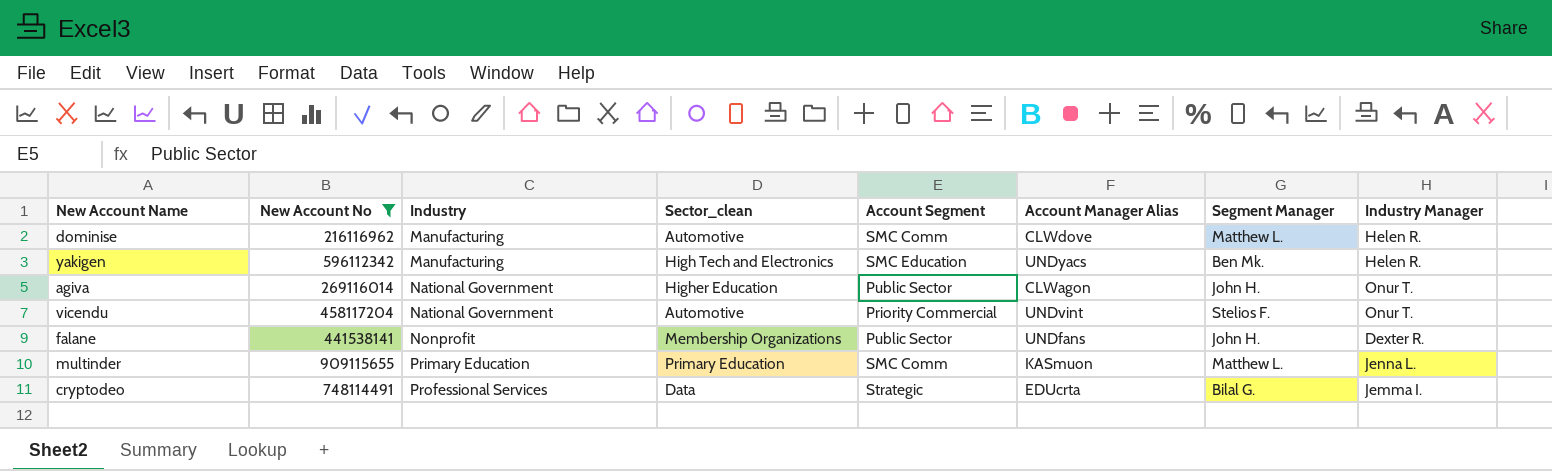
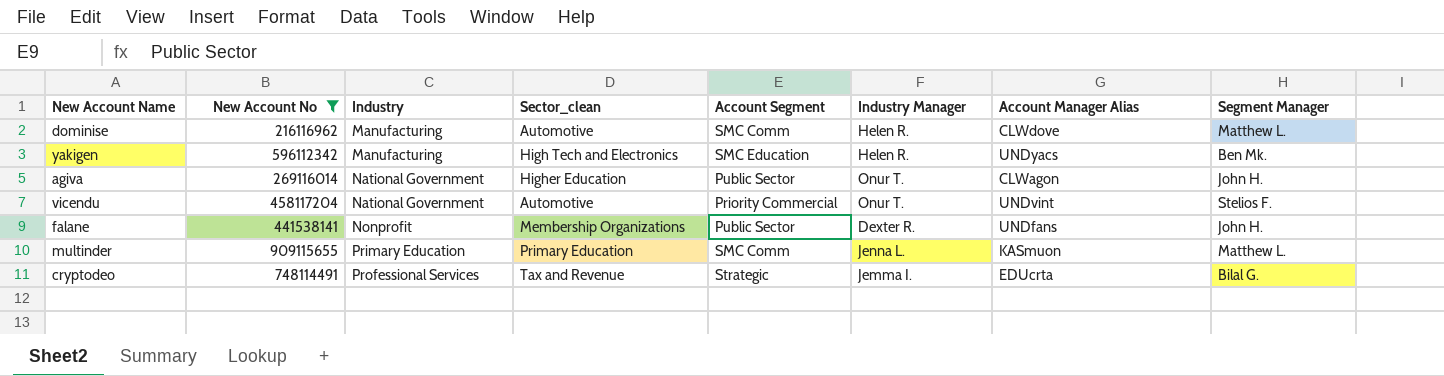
column Industry Manager | position: 8 -> 6
cryptodeo | Sector_clean: Data -> Tax and Revenue

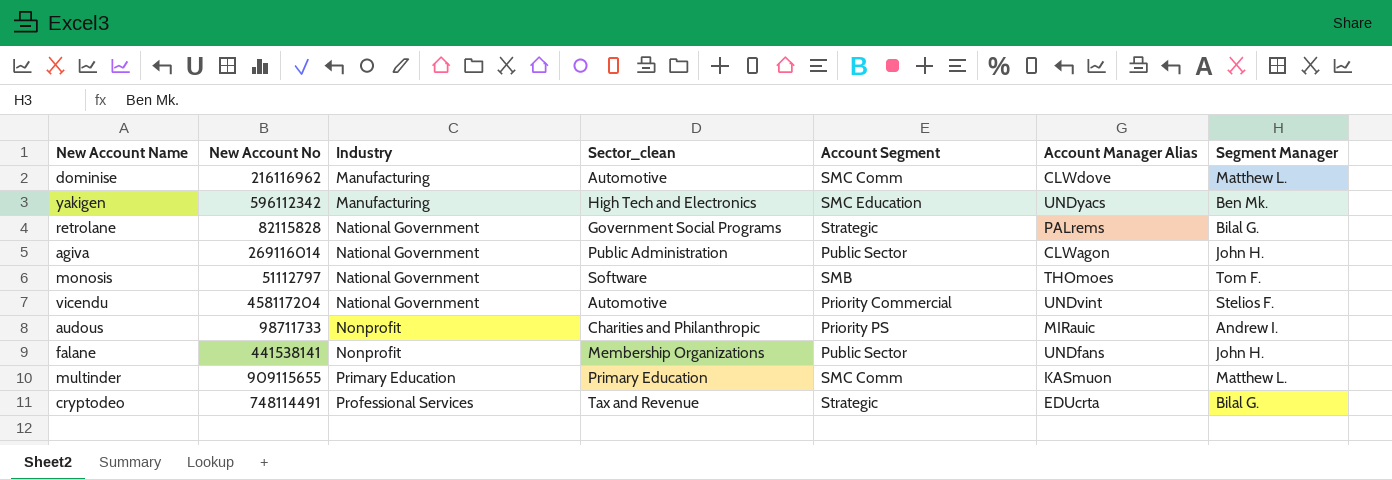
filter: New Account No >= 216116962 -> none
column Industry Manager | position: 6 -> none
agiva | Sector_clean: Higher Education -> Public Administration

